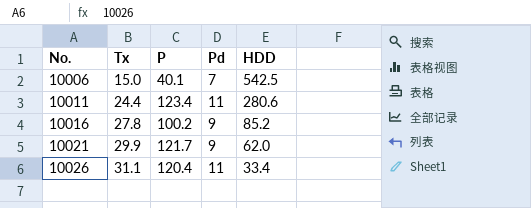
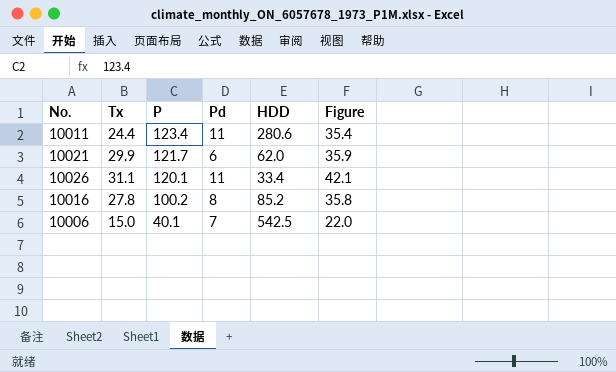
row order: No. ascending -> P descending
column Figure | formula: none -> [Tx] + [Pd]
10021 | Pd: 9 -> 6
10026 | P: 120.4 -> 120.1
10016 | Pd: 9 -> 8

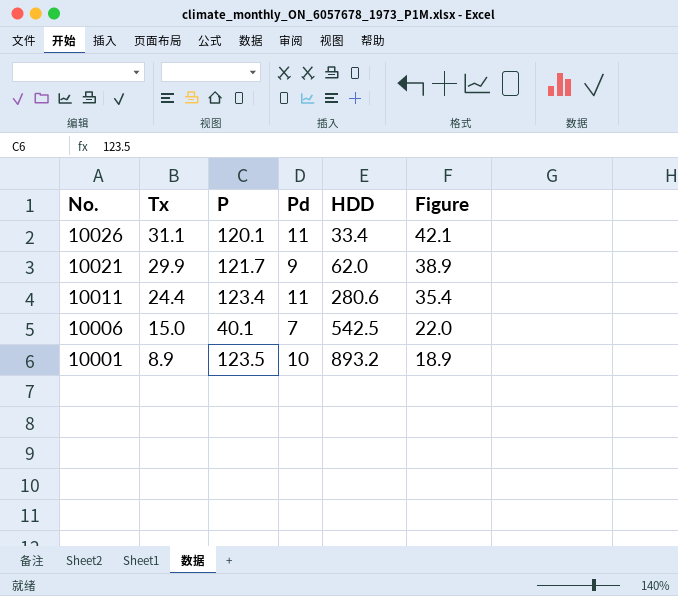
row order: P descending -> No. descending
row 10016: 27.8 | 100.2 | 8 | 85.2 | 35.8 -> none
10021 | Pd: 6 -> 9
10021 | Figure: 35.9 -> 38.9
row 10001: none -> 8.9 | 123.5 | 10 | 893.2 | 18.9

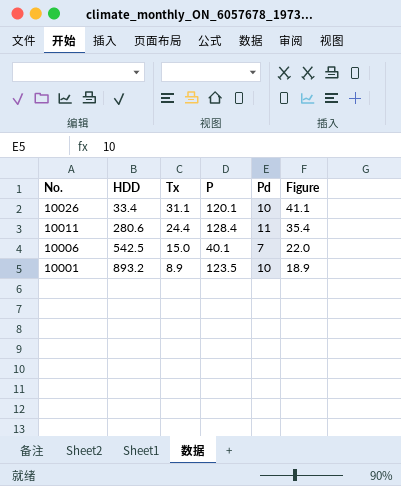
column HDD | position: 5 -> 2
row 10021: 29.9 | 121.7 | 9 | 62.0 | 38.9 -> none
10026 | Pd: 11 -> 10
10026 | Figure: 42.1 -> 41.1
10011 | P: 123.4 -> 128.4

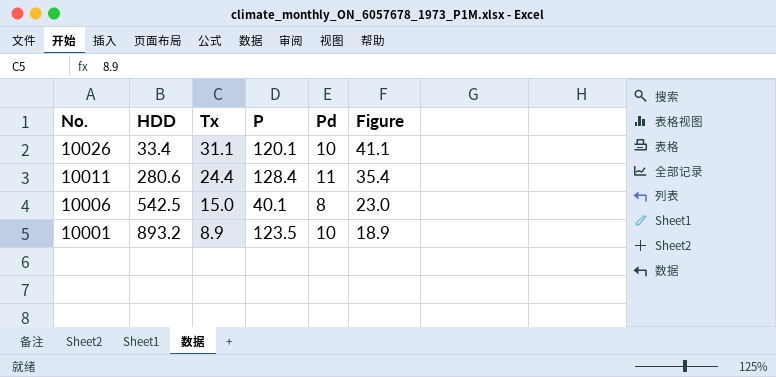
10006 | Pd: 7 -> 8
10006 | Figure: 22.0 -> 23.0

